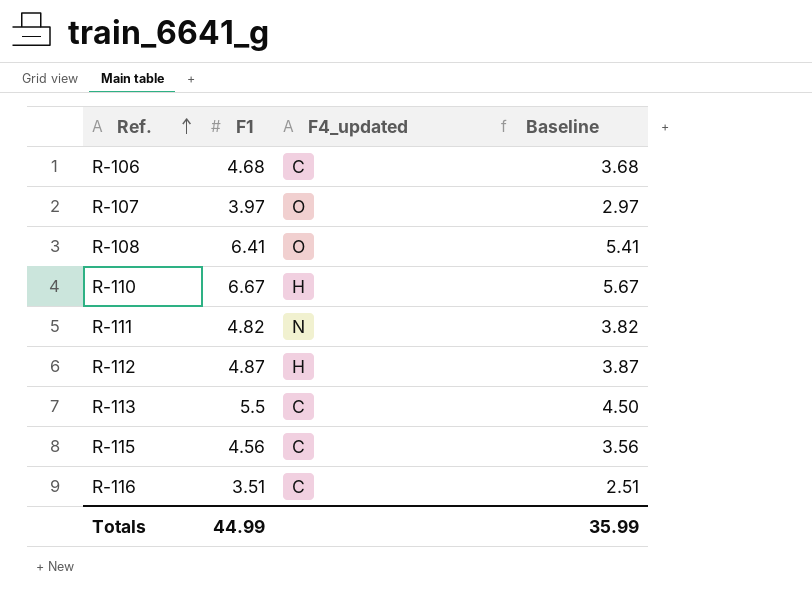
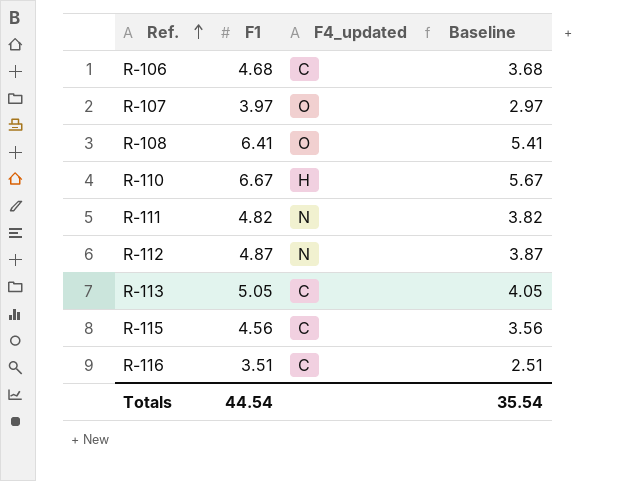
R-112 | F4_updated: H -> N
R-113 | F1: 5.5 -> 5.05
R-113 | Baseline: 4.50 -> 4.05
Totals | F1: 44.99 -> 44.54
Totals | Baseline: 35.99 -> 35.54

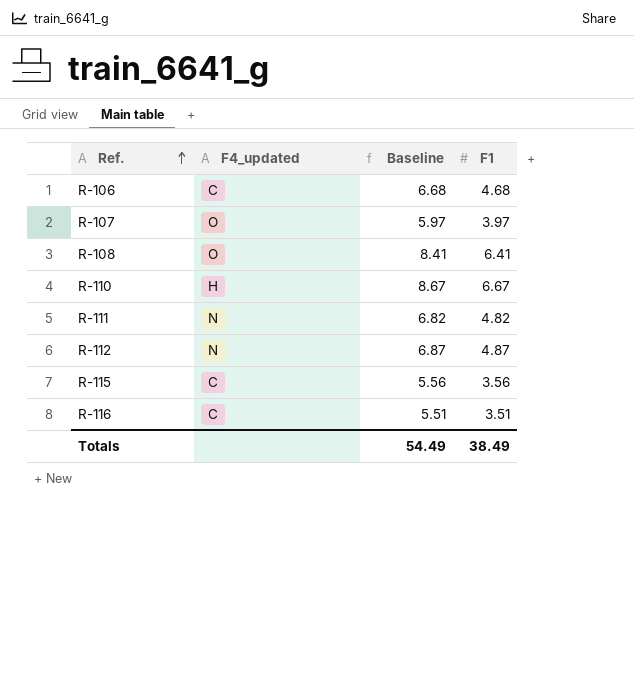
column Baseline | formula: [F1] - 1 -> [F1] + 2
column F1 | position: 2 -> 4
row R-113: 5.05 | C | 4.05 -> none
R-115 | F1: 4.56 -> 3.56
Totals | Baseline: 35.54 -> 54.49
Totals | F1: 44.54 -> 38.49

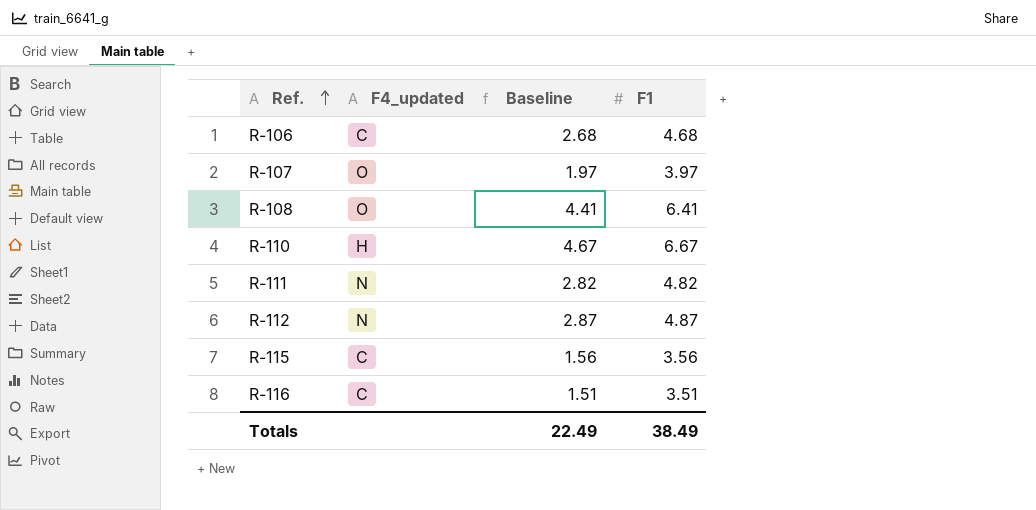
column Baseline | formula: [F1] + 2 -> [F1] - 2
Totals | Baseline: 54.49 -> 22.49

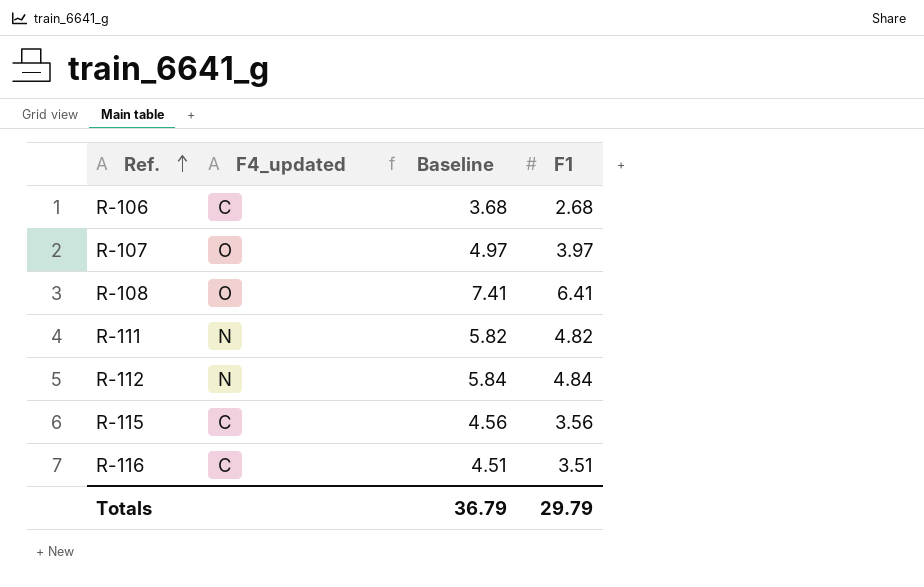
column Baseline | formula: [F1] - 2 -> [F1] + 1
row R-110: H | 4.67 | 6.67 -> none
R-106 | F1: 4.68 -> 2.68
R-112 | F1: 4.87 -> 4.84
Totals | Baseline: 22.49 -> 36.79
Totals | F1: 38.49 -> 29.79

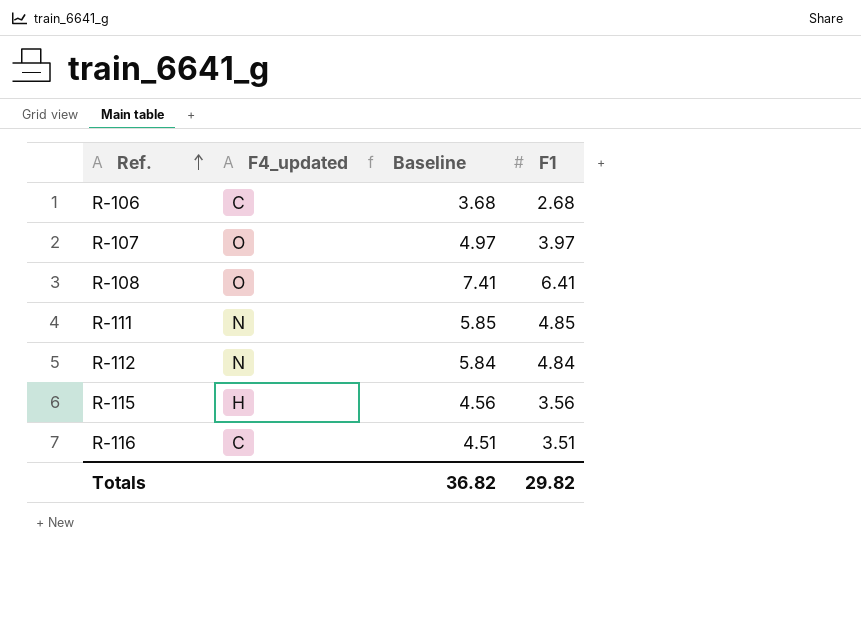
R-111 | Baseline: 5.82 -> 5.85
R-111 | F1: 4.82 -> 4.85
R-115 | F4_updated: C -> H
Totals | Baseline: 36.79 -> 36.82
Totals | F1: 29.79 -> 29.82

